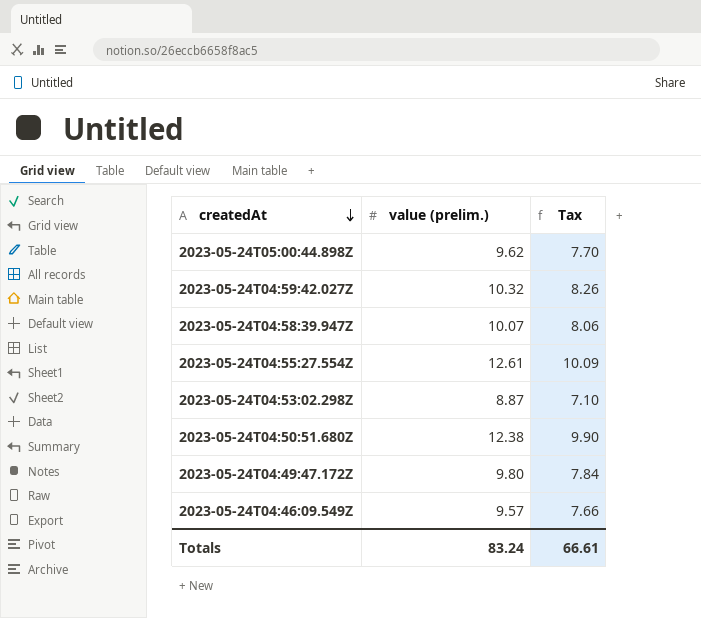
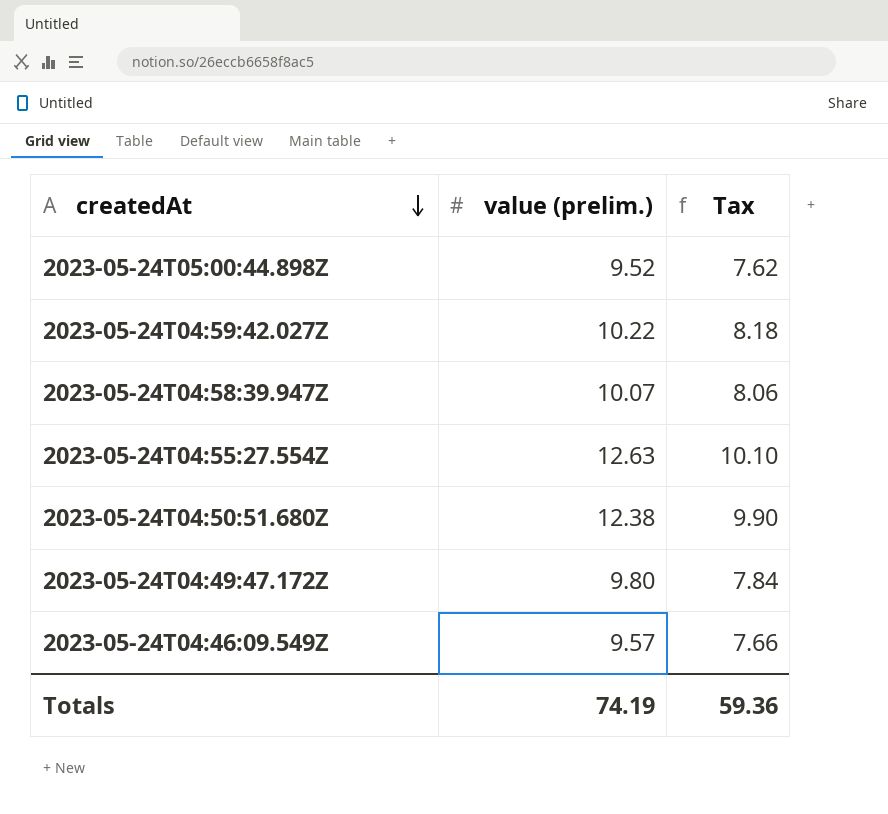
row 2023-05-24T04:53:02.298Z: 8.87 | 7.10 -> none
2023-05-24T05:00:44.898Z | value (prelim.): 9.62 -> 9.52
2023-05-24T05:00:44.898Z | Tax: 7.70 -> 7.62
2023-05-24T04:59:42.027Z | value (prelim.): 10.32 -> 10.22
2023-05-24T04:59:42.027Z | Tax: 8.26 -> 8.18
2023-05-24T04:55:27.554Z | value (prelim.): 12.61 -> 12.63
2023-05-24T04:55:27.554Z | Tax: 10.09 -> 10.10
Totals | value (prelim.): 83.24 -> 74.19
Totals | Tax: 66.61 -> 59.36

